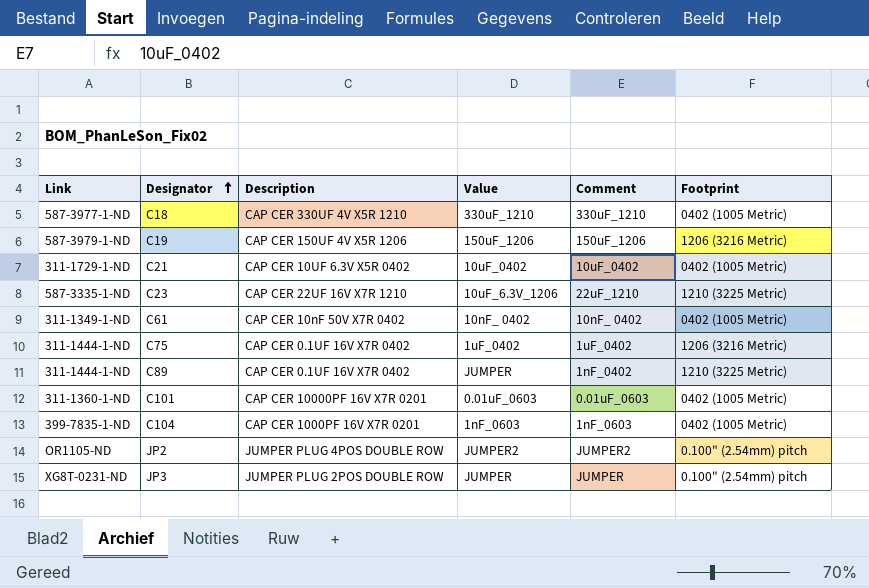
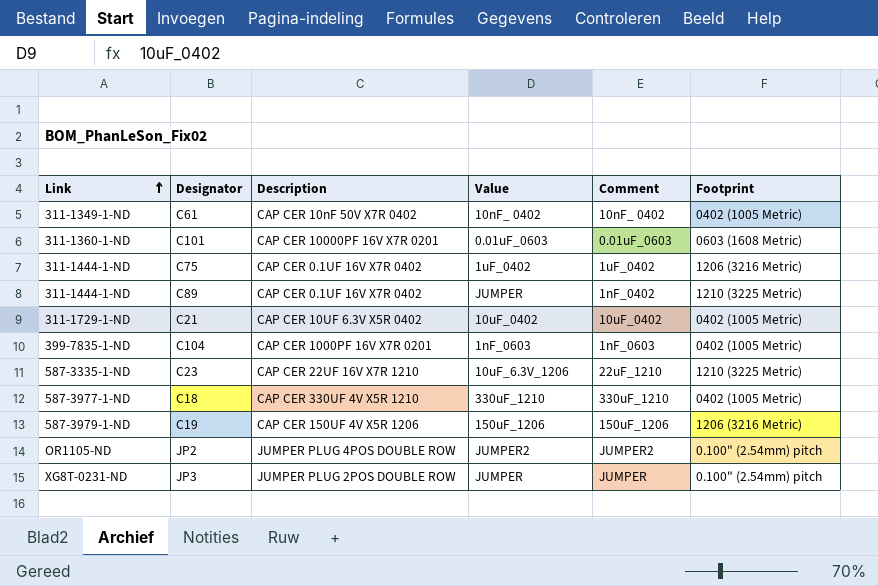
row order: Designator ascending -> Link ascending
C101 | Footprint: 0402 (1005 Metric) -> 0603 (1608 Metric)

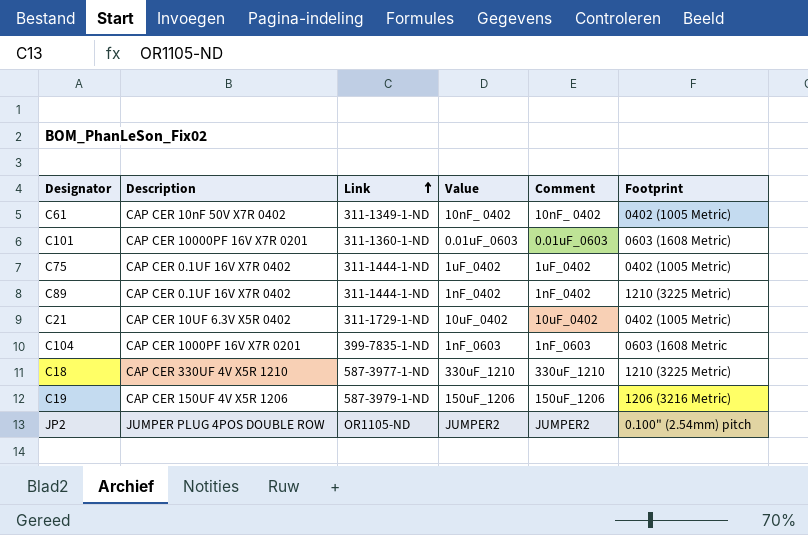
column Link | position: 1 -> 3
row C23: 587-3335-1-ND | CAP CER 22UF 16V X7R 1210 | 10uF_6.3V_1206 | 22uF_1210 | 1210 (3225 Metric) -> none
row JP3: XG8T-0231-ND | JUMPER PLUG 2POS DOUBLE ROW | JUMPER | JUMPER | 0.100" (2.54mm) pitch -> none
C75 | Footprint: 1206 (3216 Metric) -> 0402 (1005 Metric)
C89 | Value: JUMPER -> 1nF_0402
C104 | Footprint: 0402 (1005 Metric) -> 0603 (1608 Metric
C18 | Footprint: 0402 (1005 Metric) -> 1210 (3225 Metric)

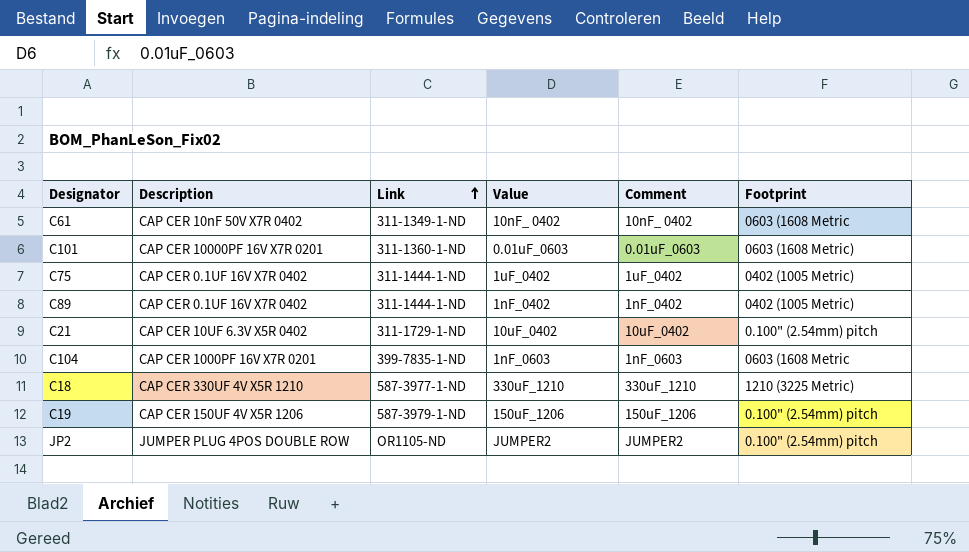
C61 | Footprint: 0402 (1005 Metric) -> 0603 (1608 Metric
C89 | Footprint: 1210 (3225 Metric) -> 0402 (1005 Metric)
C21 | Footprint: 0402 (1005 Metric) -> 0.100" (2.54mm) pitch
C19 | Footprint: 1206 (3216 Metric) -> 0.100" (2.54mm) pitch

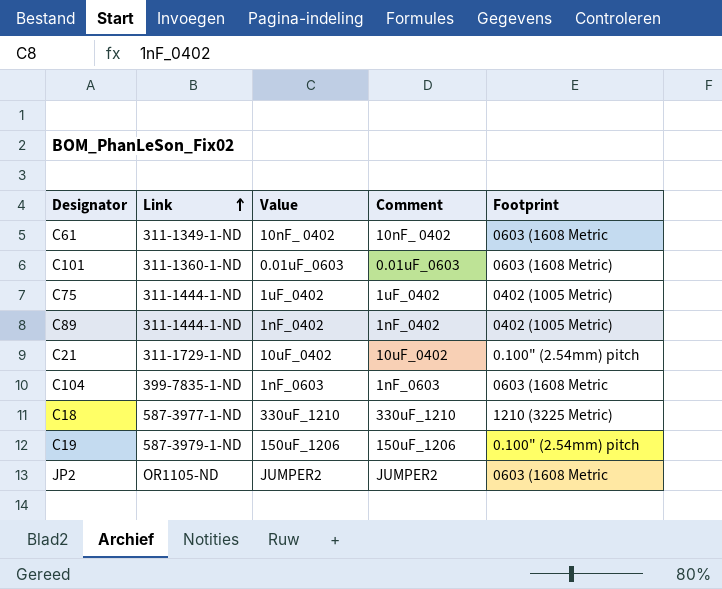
column Description | position: 2 -> none
JP2 | Footprint: 0.100" (2.54mm) pitch -> 0603 (1608 Metric

